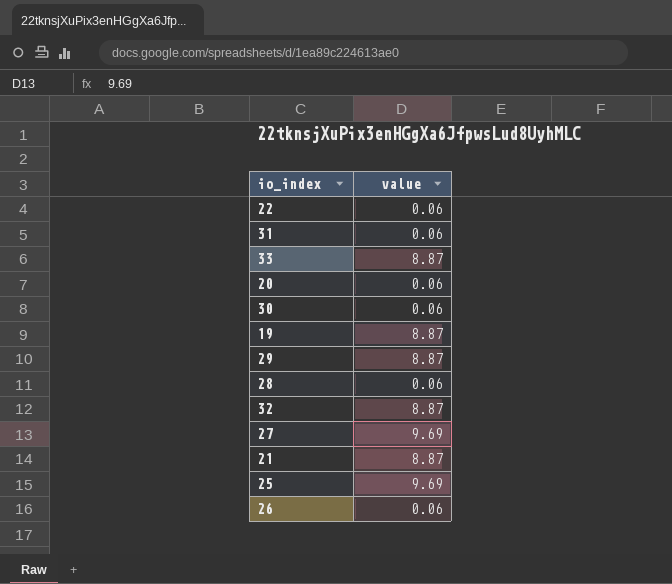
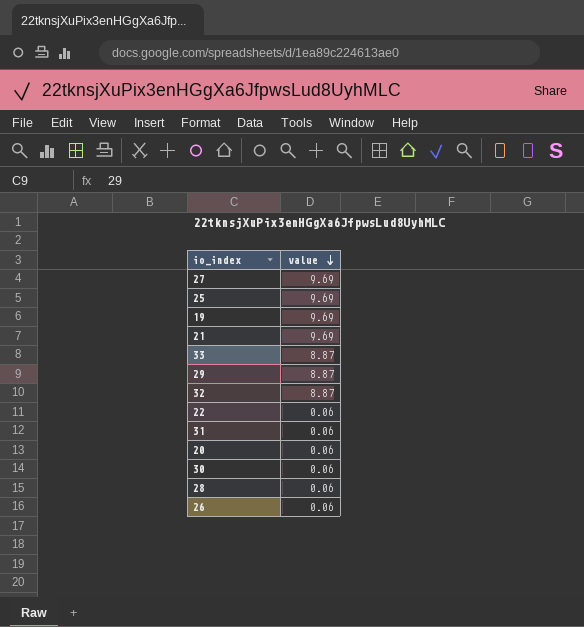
row order: none -> value descending
19 | value: 8.87 -> 9.69
21 | value: 8.87 -> 9.69

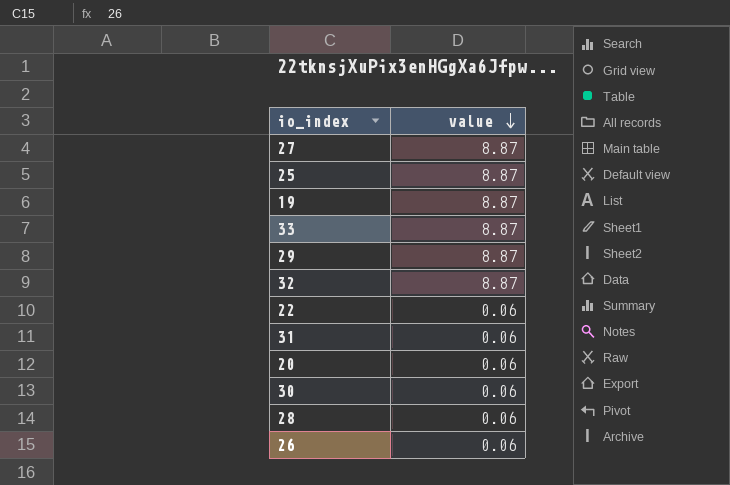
row 21: 9.69 -> none
27 | value: 9.69 -> 8.87
25 | value: 9.69 -> 8.87
19 | value: 9.69 -> 8.87

